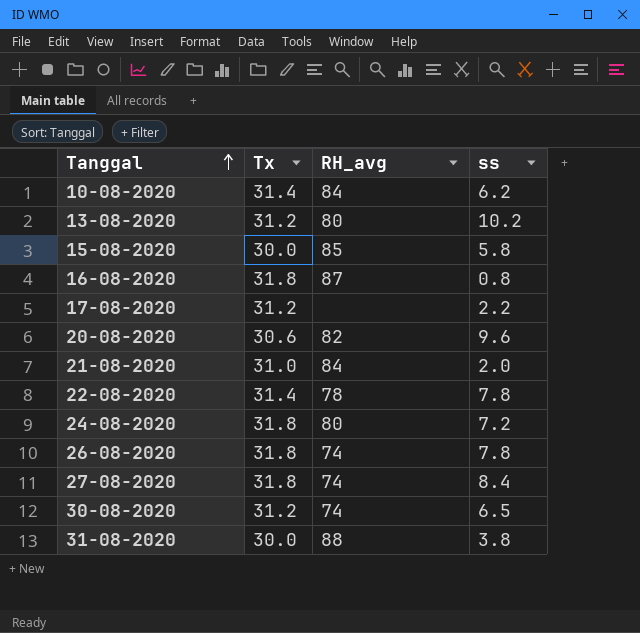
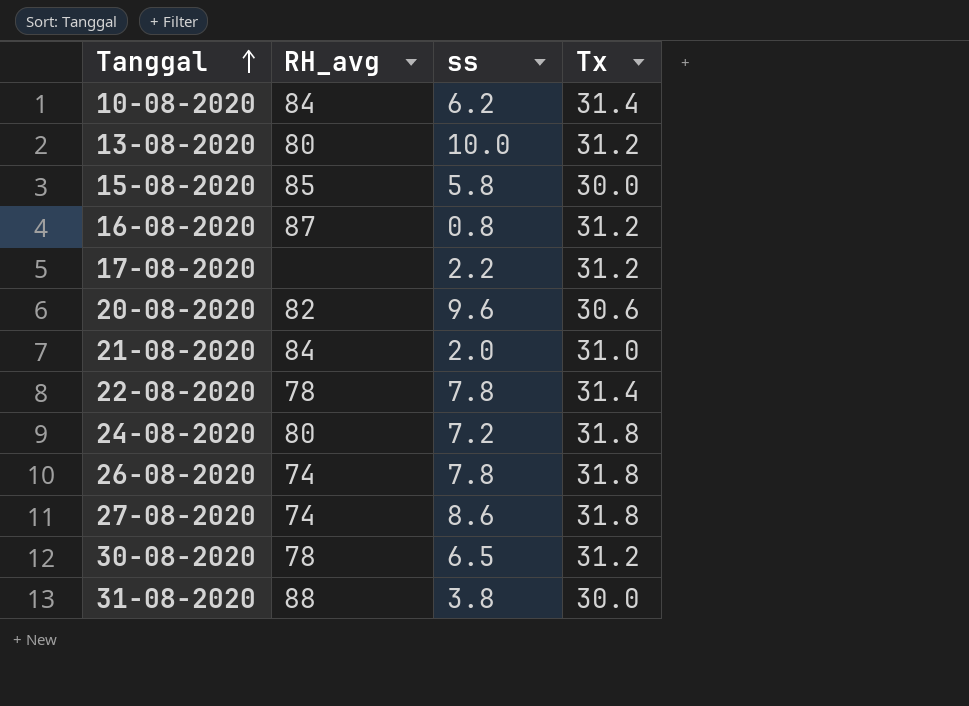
column Tx | position: 2 -> 4
13-08-2020 | ss: 10.2 -> 10.0
16-08-2020 | Tx: 31.8 -> 31.2
27-08-2020 | ss: 8.4 -> 8.6
30-08-2020 | RH_avg: 74 -> 78

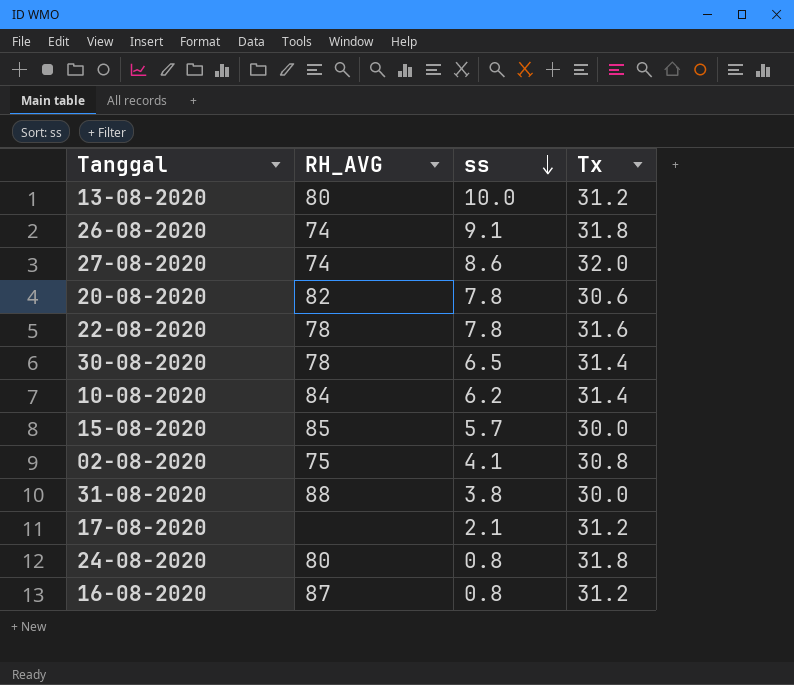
row order: Tanggal ascending -> ss descending
column name: RH_avg -> RH_AVG
row 21-08-2020: 84 | 2.0 | 31.0 -> none
26-08-2020 | ss: 7.8 -> 9.1
27-08-2020 | Tx: 31.8 -> 32.0
20-08-2020 | ss: 9.6 -> 7.8
22-08-2020 | Tx: 31.4 -> 31.6
30-08-2020 | Tx: 31.2 -> 31.4
15-08-2020 | ss: 5.8 -> 5.7
row 02-08-2020: none -> 75 | 4.1 | 30.8
17-08-2020 | ss: 2.2 -> 2.1
24-08-2020 | ss: 7.2 -> 0.8

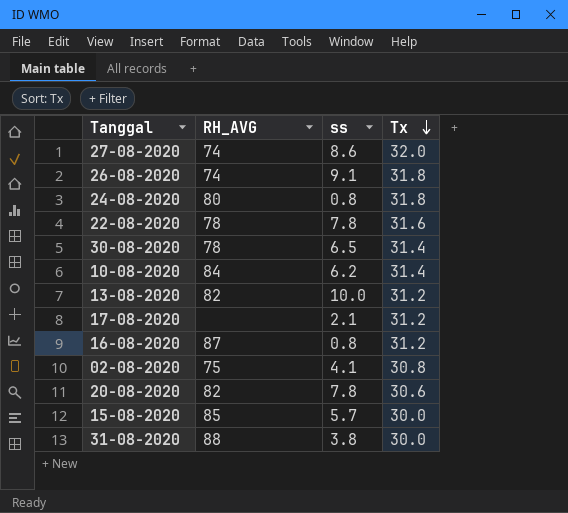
row order: ss descending -> Tx descending
13-08-2020 | RH_AVG: 80 -> 82

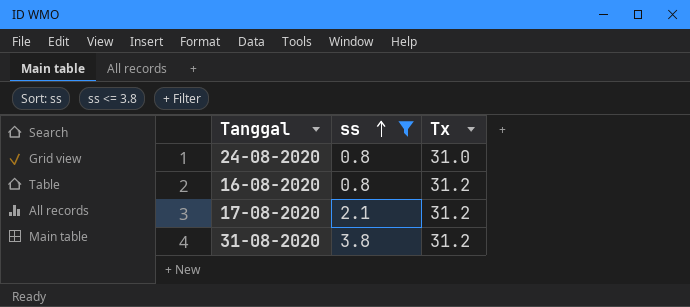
filter: none -> ss <= 3.8
row order: Tx descending -> ss ascending
column RH_AVG | position: 2 -> none
24-08-2020 | Tx: 31.8 -> 31.0
31-08-2020 | Tx: 30.0 -> 31.2

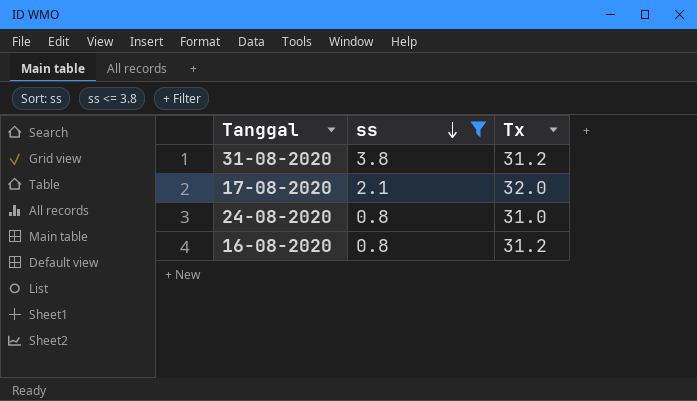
row order: ss ascending -> ss descending
17-08-2020 | Tx: 31.2 -> 32.0

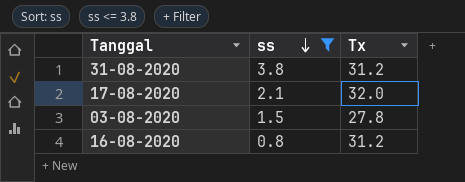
row 24-08-2020: 0.8 | 31.0 -> none
row 03-08-2020: none -> 1.5 | 27.8

